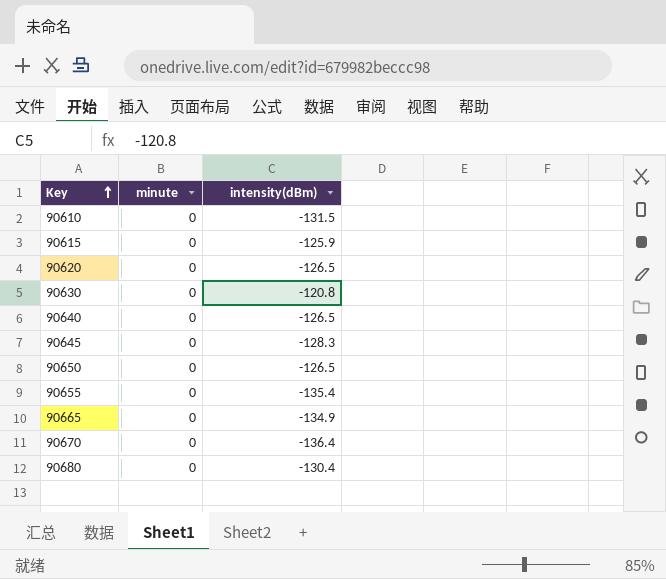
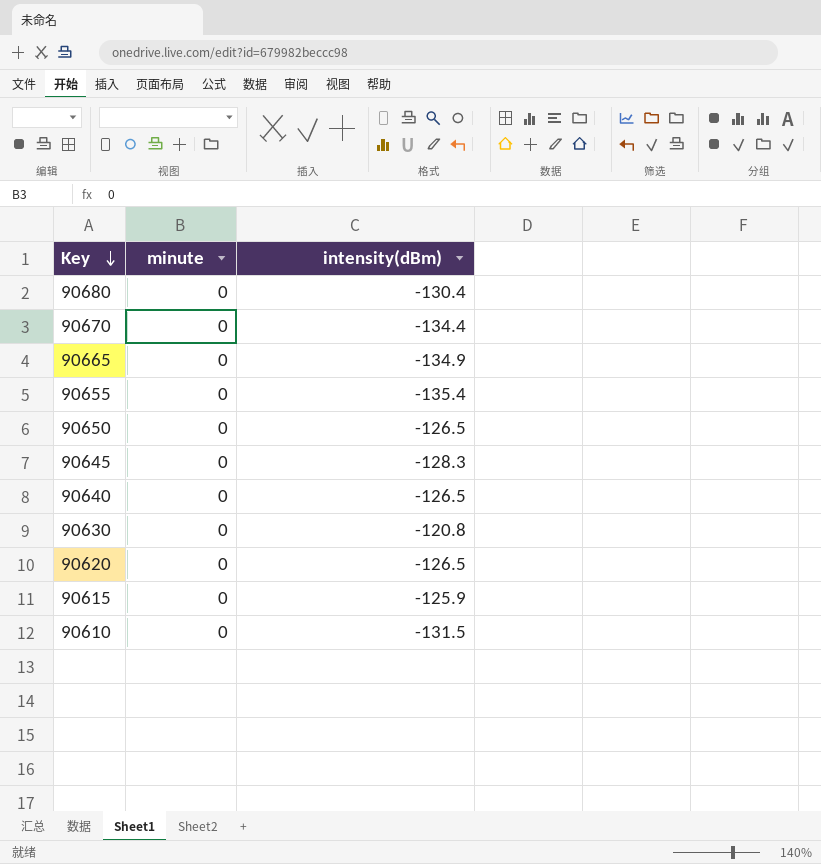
row order: Key ascending -> Key descending
90670 | intensity(dBm): -136.4 -> -134.4

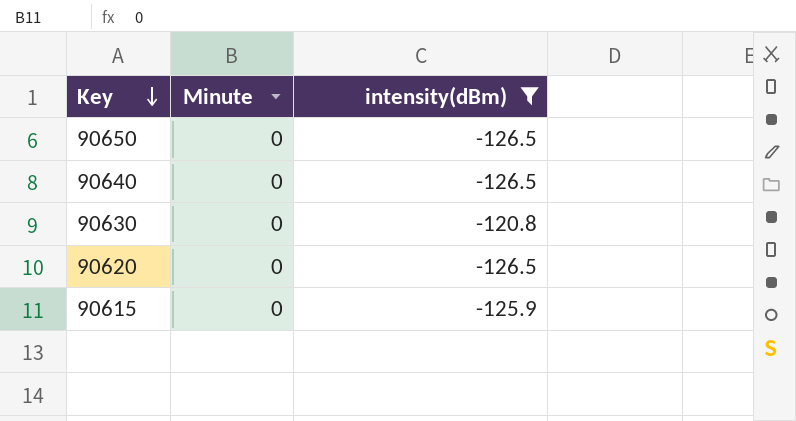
filter: none -> intensity(dBm) >= -126.5
column name: minute -> Minute

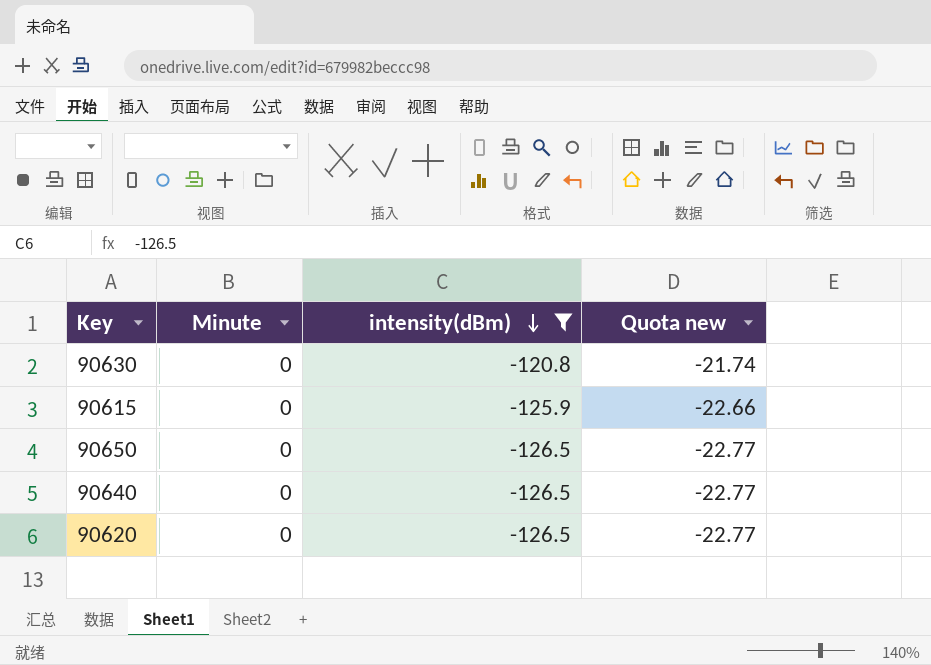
row order: Key descending -> intensity(dBm) descending
column Quota new | formula: none -> [intensity(dBm)] * 0.18

